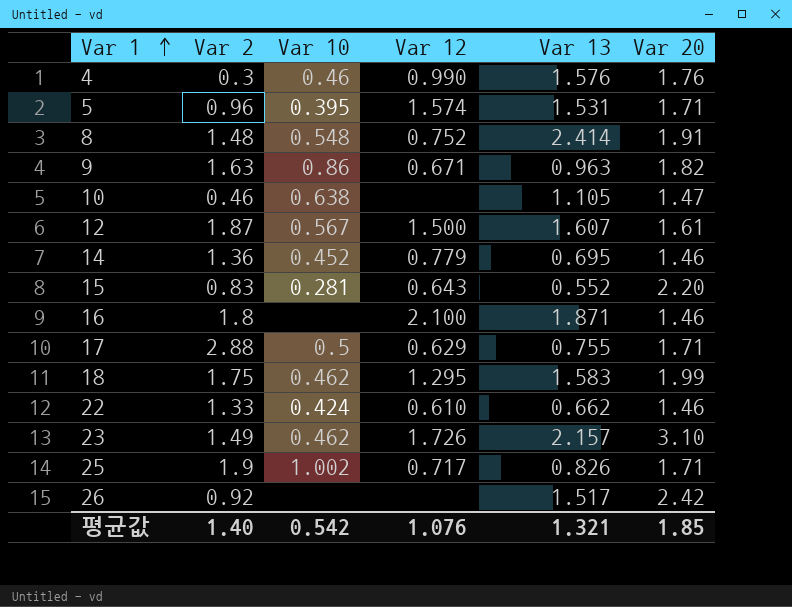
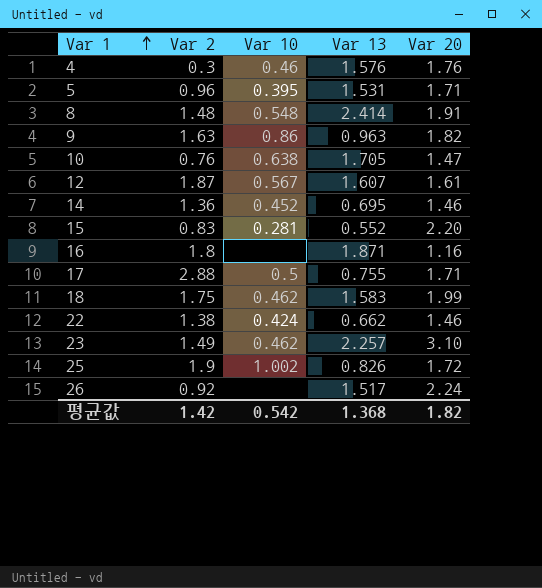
column Var 12 | position: 4 -> none
10 | Var 2: 0.46 -> 0.76
10 | Var 13: 1.105 -> 1.705
16 | Var 20: 1.46 -> 1.16
22 | Var 2: 1.33 -> 1.38
23 | Var 13: 2.157 -> 2.257
25 | Var 20: 1.71 -> 1.72
26 | Var 20: 2.42 -> 2.24
평균값 | Var 2: 1.40 -> 1.42
평균값 | Var 13: 1.321 -> 1.368
평균값 | Var 20: 1.85 -> 1.82

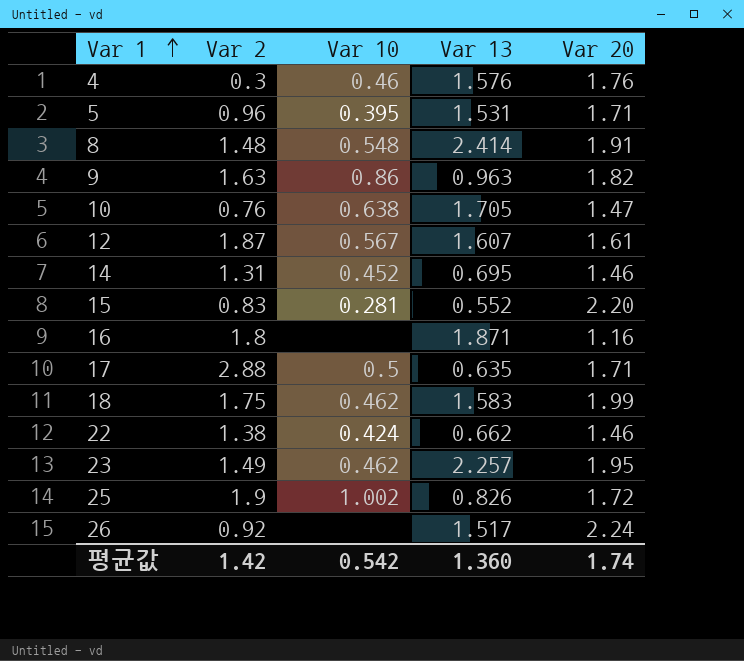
14 | Var 2: 1.36 -> 1.31
17 | Var 13: 0.755 -> 0.635
23 | Var 20: 3.10 -> 1.95
평균값 | Var 13: 1.368 -> 1.360
평균값 | Var 20: 1.82 -> 1.74

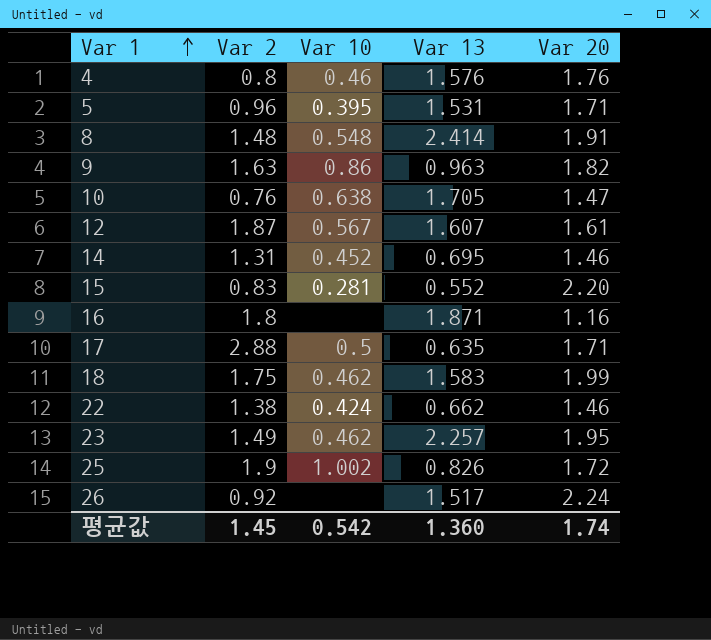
4 | Var 2: 0.3 -> 0.8
평균값 | Var 2: 1.42 -> 1.45

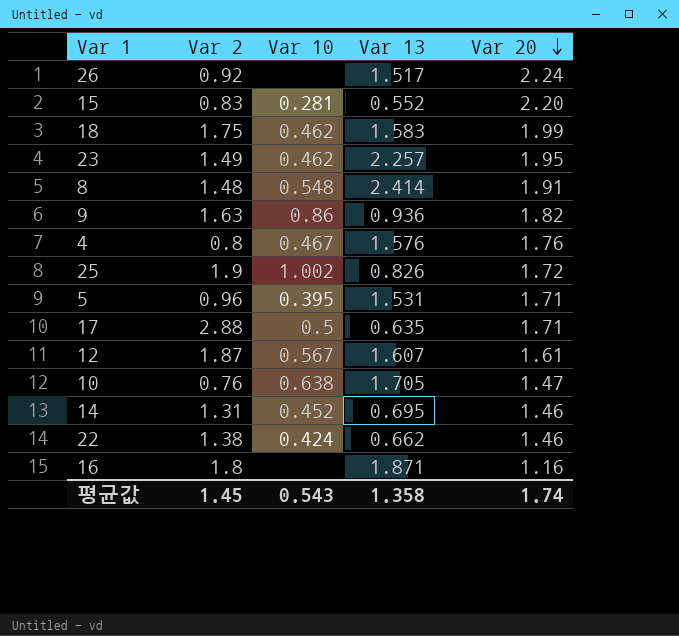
row order: Var 1 ascending -> Var 20 descending
9 | Var 13: 0.963 -> 0.936
4 | Var 10: 0.46 -> 0.467
평균값 | Var 10: 0.542 -> 0.543
평균값 | Var 13: 1.360 -> 1.358

